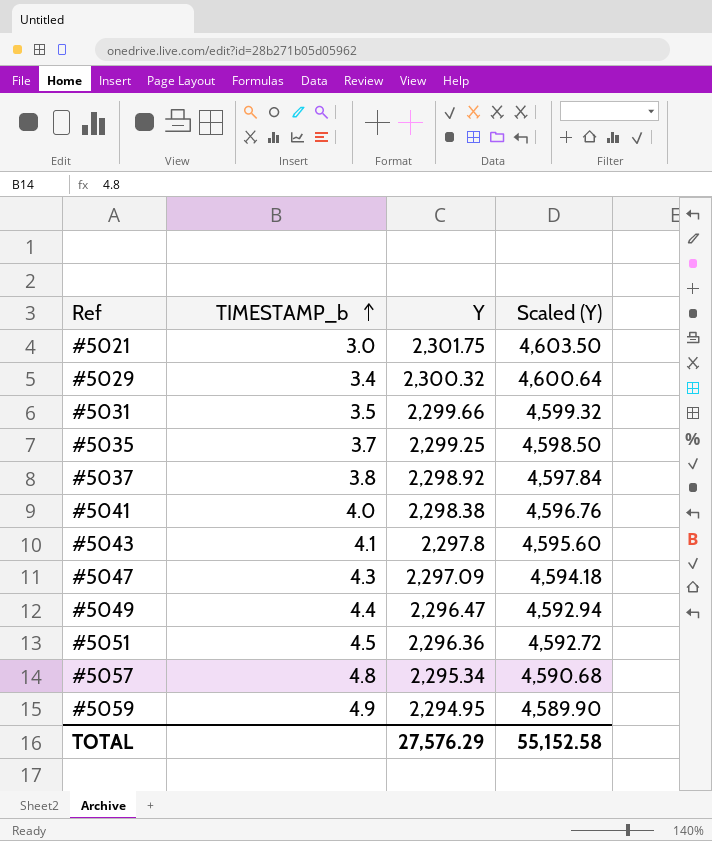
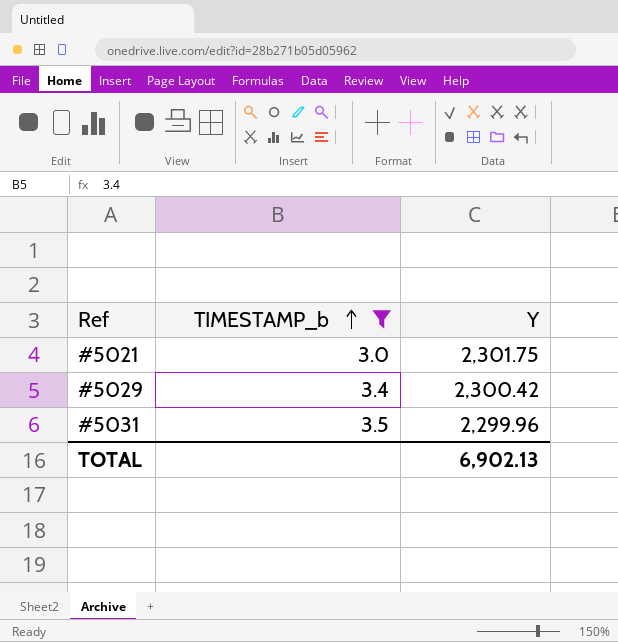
filter: none -> TIMESTAMP_b <= 3.5
column Scaled (Y) | formula: [Y] * 2 -> none
#5029 | Y: 2,300.32 -> 2,300.42
#5031 | Y: 2,299.66 -> 2,299.96
TOTAL | Y: 27,576.29 -> 6,902.13

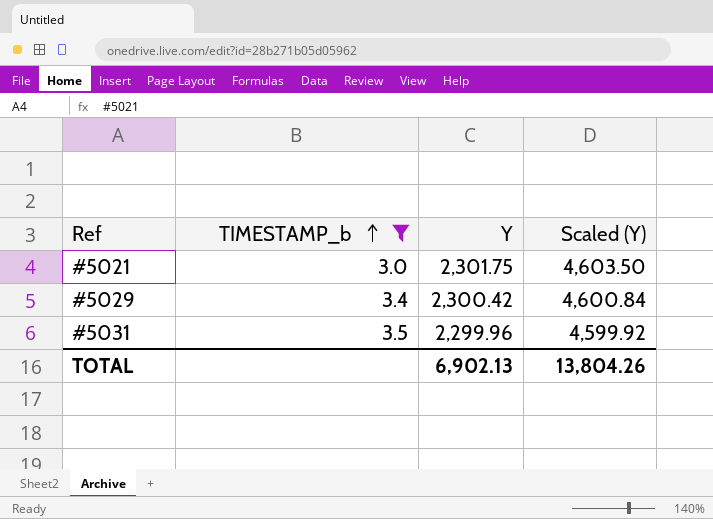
column Scaled (Y) | formula: none -> [Y] * 2

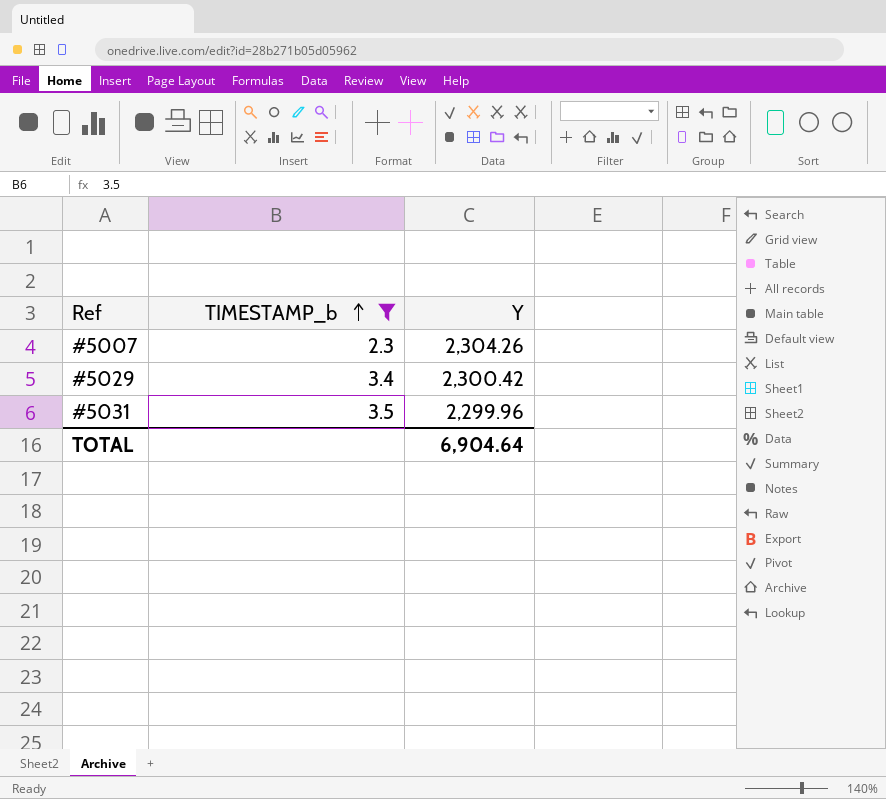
column Scaled (Y) | formula: [Y] * 2 -> none
row #5021: 3.0 | 2,301.75 | 4,603.50 -> none
row #5007: none -> 2.3 | 2,304.26
TOTAL | Y: 6,902.13 -> 6,904.64

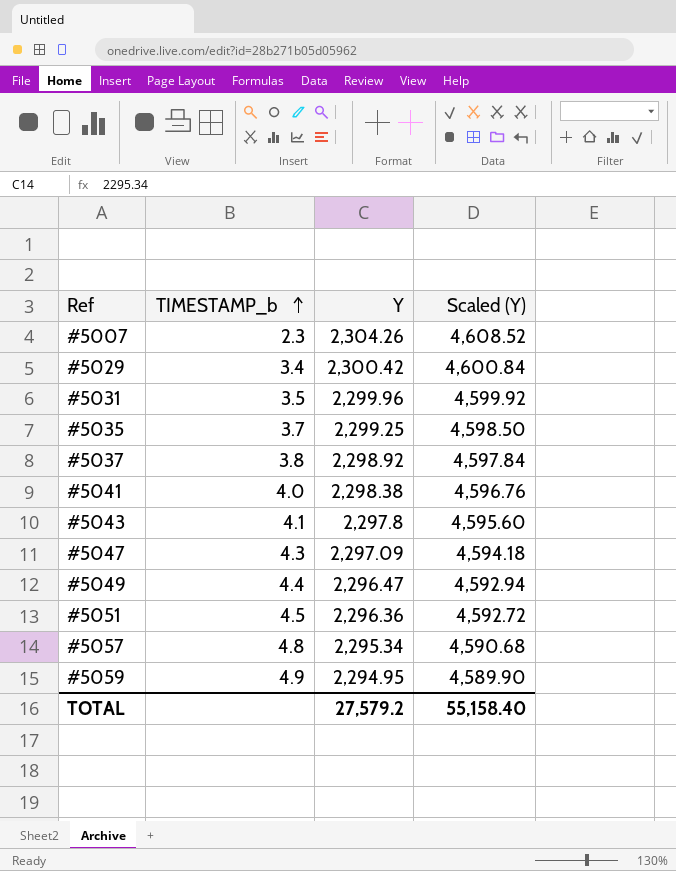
filter: TIMESTAMP_b <= 3.5 -> none
column Scaled (Y) | formula: none -> [Y] * 2
TOTAL | Y: 6,904.64 -> 27,579.2

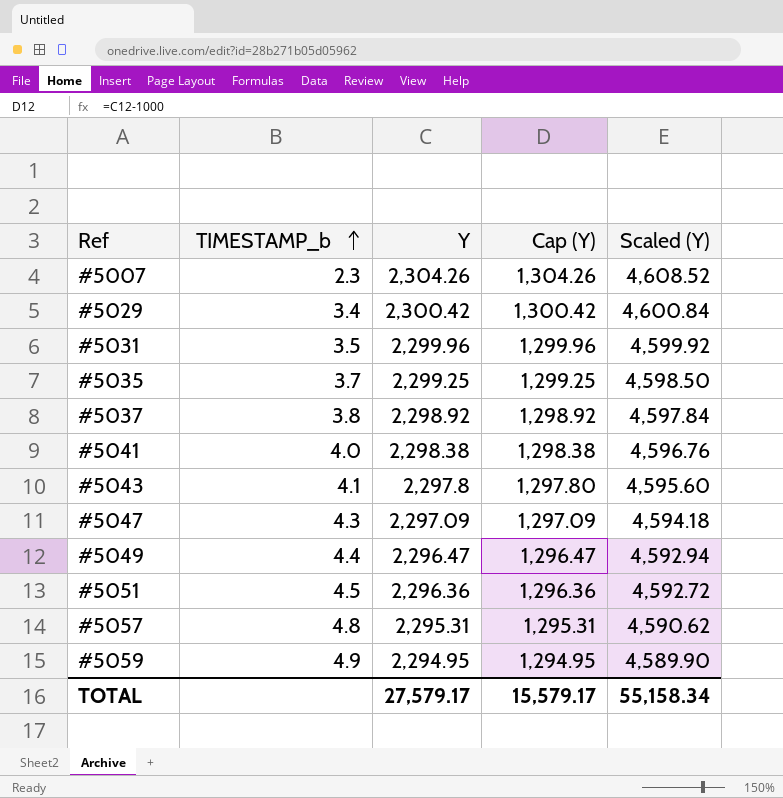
column Cap (Y) | formula: none -> [Y] - 1000
#5057 | Y: 2,295.34 -> 2,295.31
#5057 | Scaled (Y): 4,590.68 -> 4,590.62
TOTAL | Y: 27,579.2 -> 27,579.17
TOTAL | Scaled (Y): 55,158.40 -> 55,158.34

